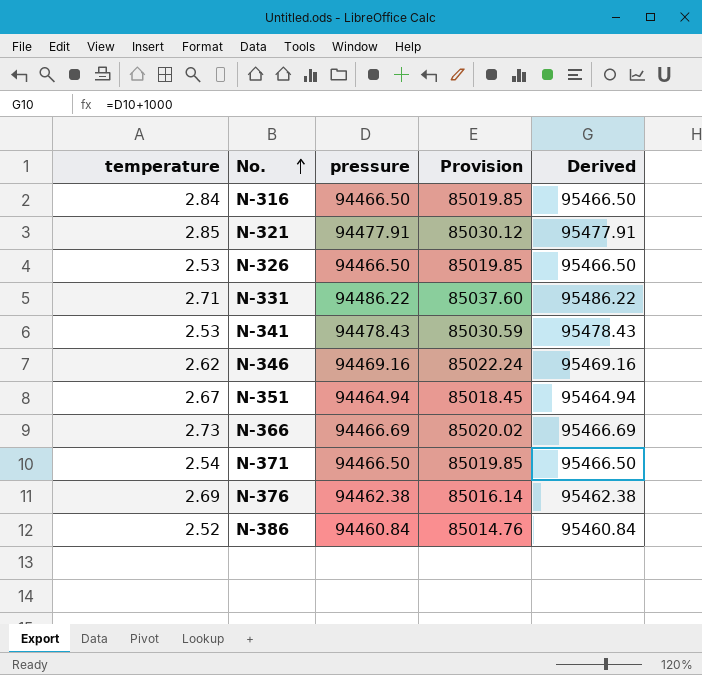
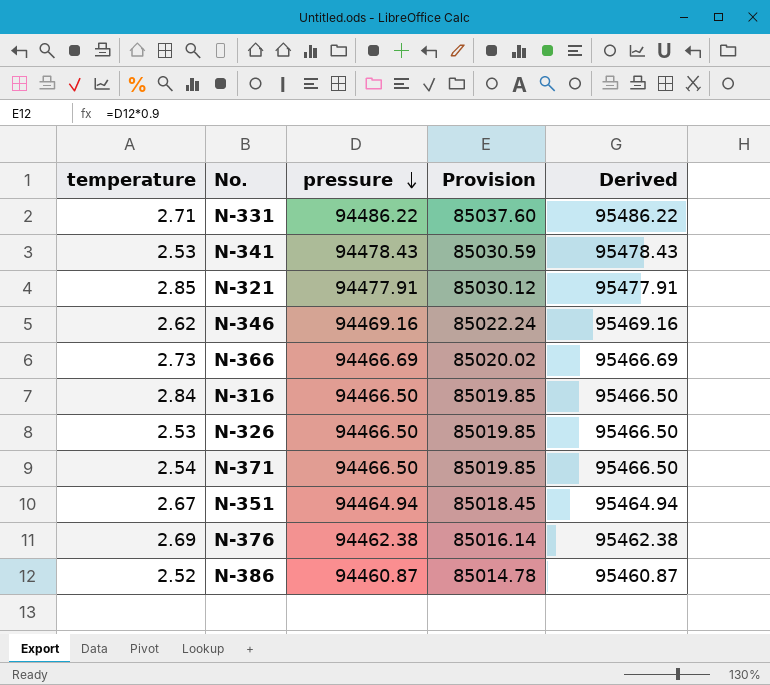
row order: No. ascending -> pressure descending
N-386 | pressure: 94460.84 -> 94460.87
N-386 | Provision: 85014.76 -> 85014.78
N-386 | Derived: 95460.84 -> 95460.87

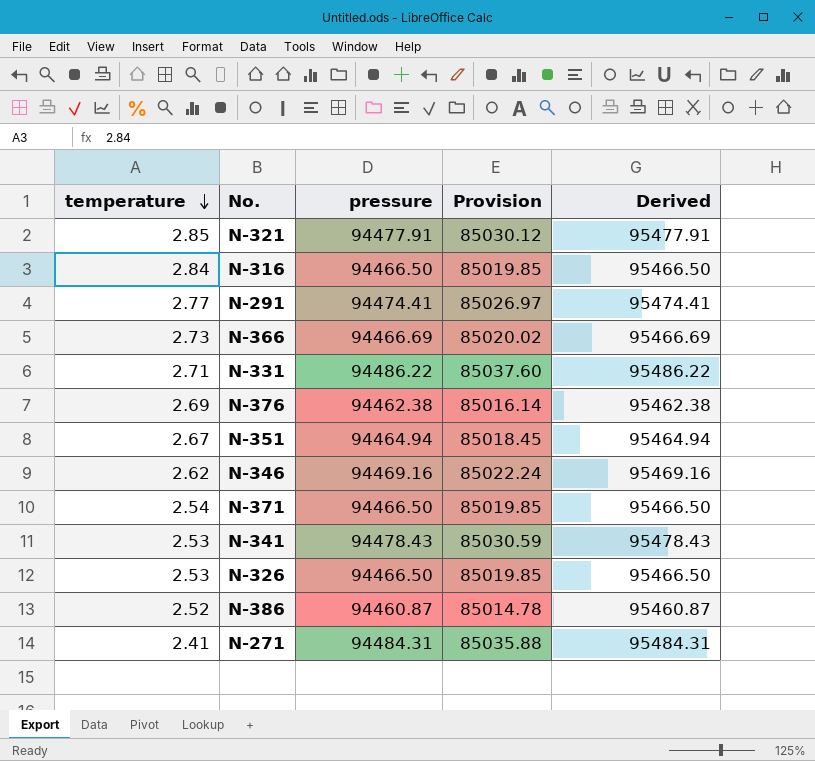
row order: pressure descending -> temperature descending
row N-291: none -> 2.77 | 94474.41 | 85026.97 | 95474.41
row N-271: none -> 2.41 | 94484.31 | 85035.88 | 95484.31

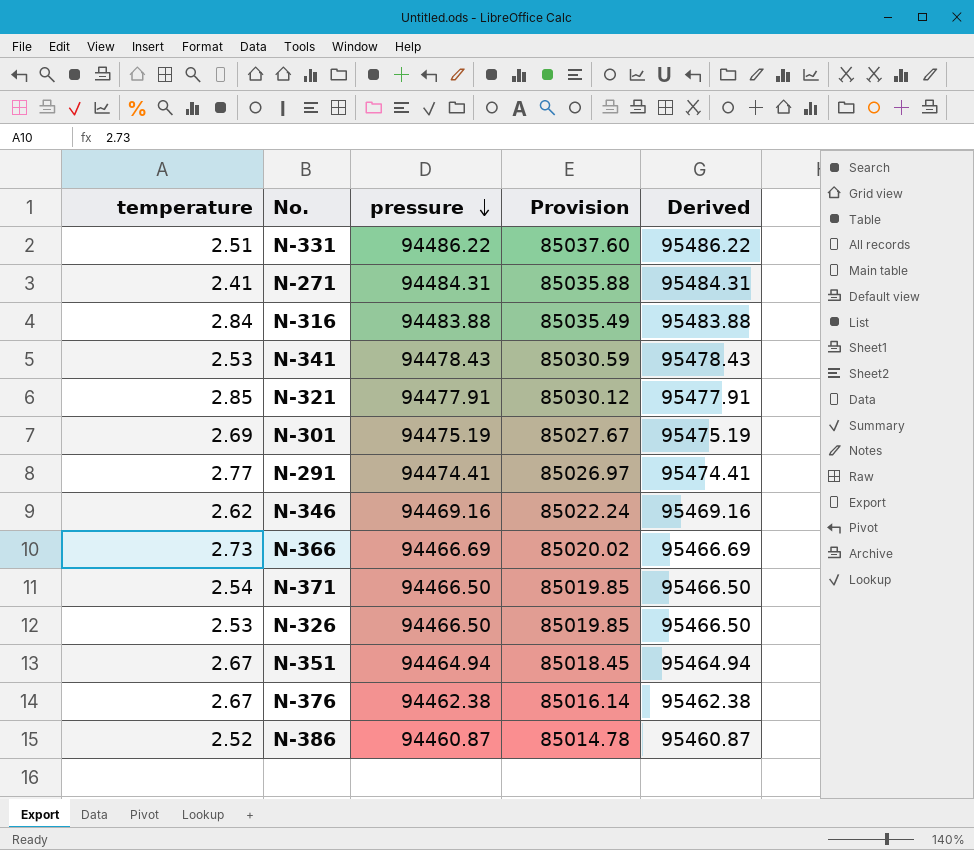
row order: temperature descending -> pressure descending
N-331 | temperature: 2.71 -> 2.51
N-316 | pressure: 94466.50 -> 94483.88
N-316 | Provision: 85019.85 -> 85035.49
N-316 | Derived: 95466.50 -> 95483.88
row N-301: none -> 2.69 | 94475.19 | 85027.67 | 95475.19
N-376 | temperature: 2.69 -> 2.67

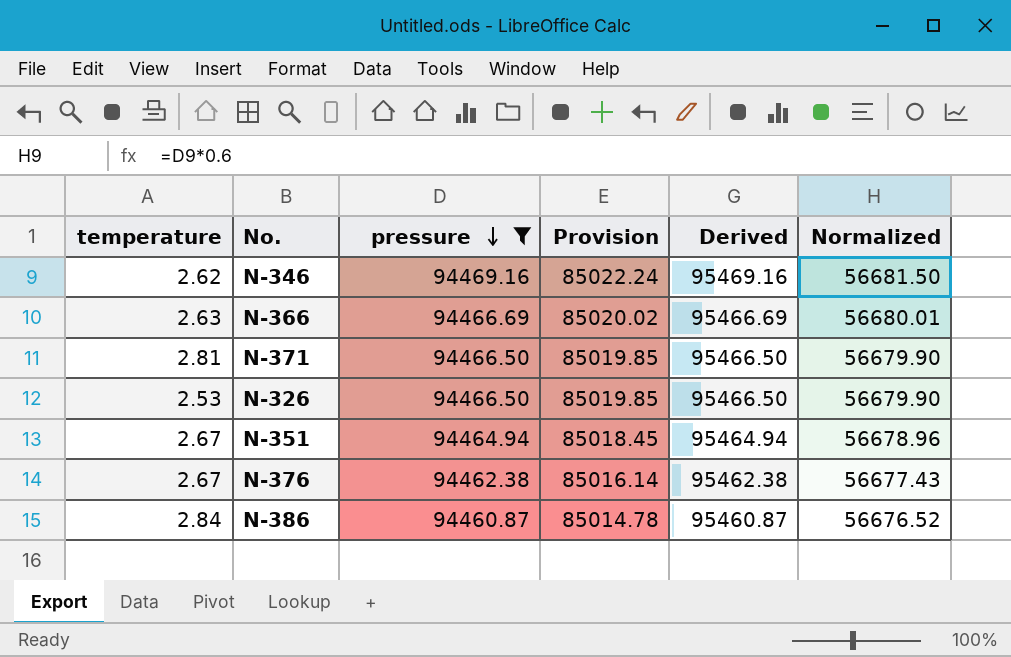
filter: none -> pressure <= 94469.16
column Normalized | formula: none -> [pressure] * 0.6
N-366 | temperature: 2.73 -> 2.63
N-371 | temperature: 2.54 -> 2.81
N-386 | temperature: 2.52 -> 2.84

